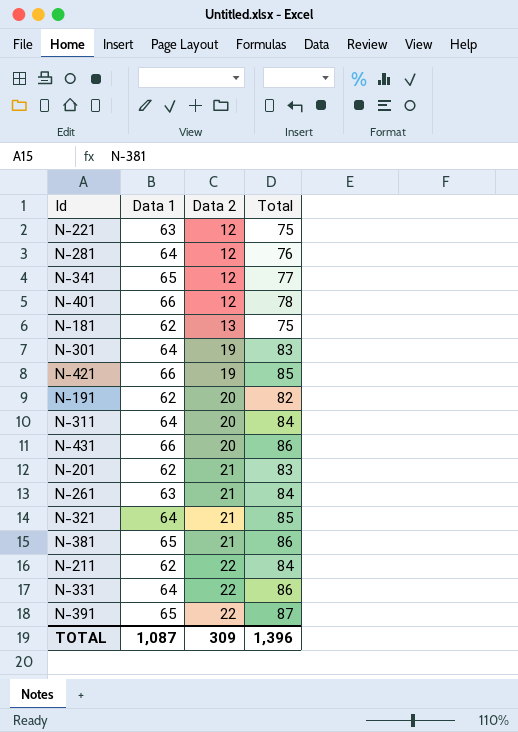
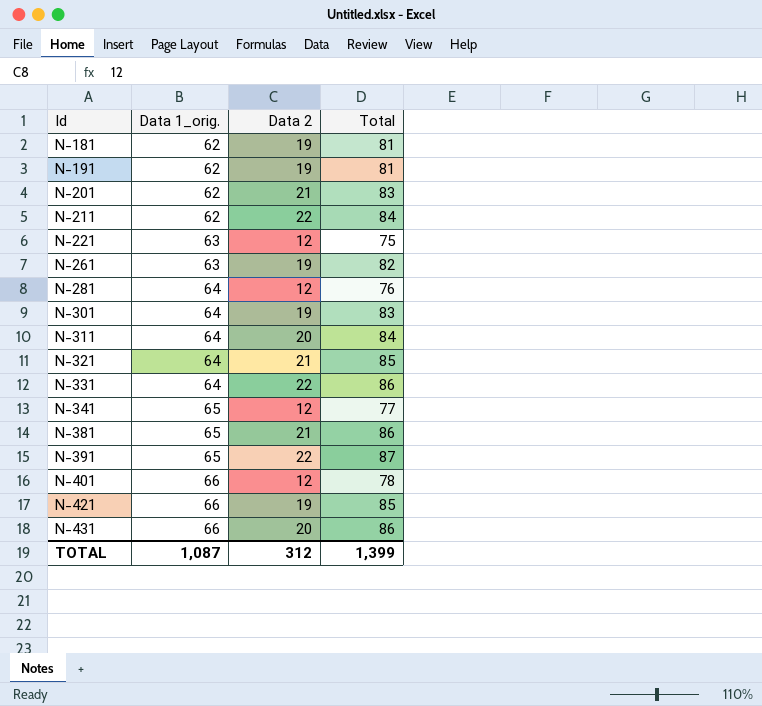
row order: Data 2 ascending -> Id ascending
column name: Data 1 -> Data 1_orig.
N-181 | Data 2: 13 -> 19
N-181 | Total: 75 -> 81
N-191 | Data 2: 20 -> 19
N-191 | Total: 82 -> 81
N-261 | Data 2: 21 -> 19
N-261 | Total: 84 -> 82
TOTAL | Data 2: 309 -> 312
TOTAL | Total: 1,396 -> 1,399

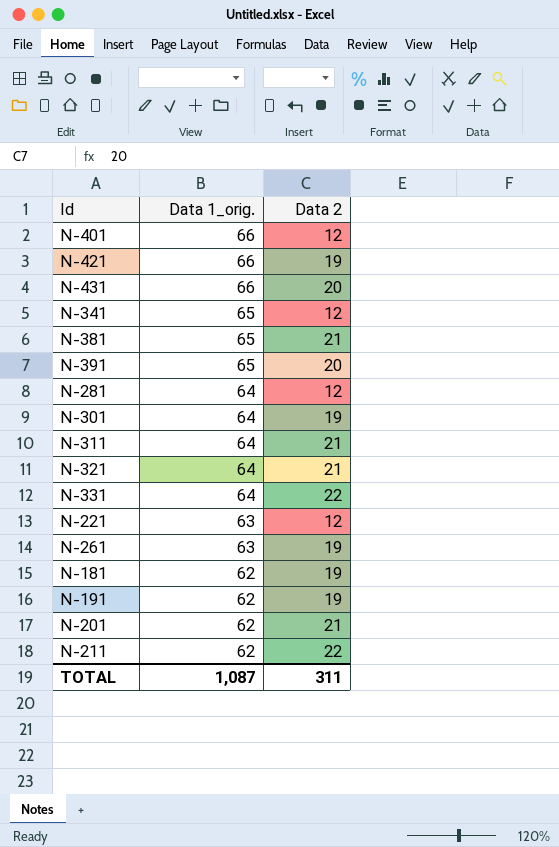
row order: Id ascending -> Data 1_orig. descending
column Total | formula: [Data 1_orig.] + [Data 2] -> none
N-391 | Data 2: 22 -> 20
N-311 | Data 2: 20 -> 21
TOTAL | Data 2: 312 -> 311

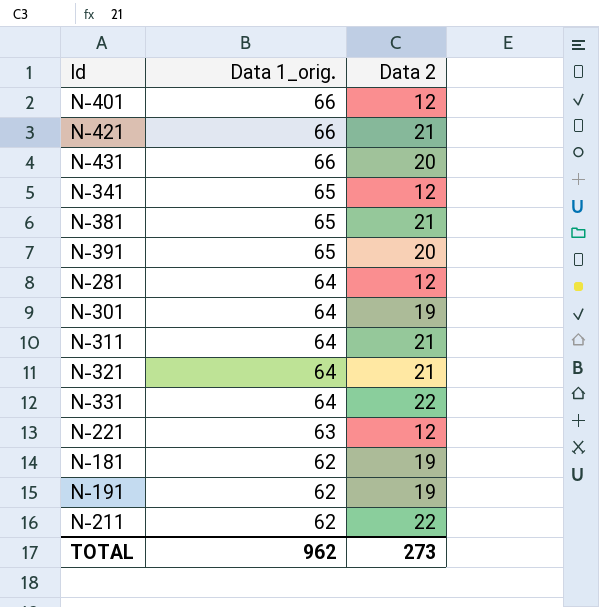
row N-261: 63 | 19 -> none
row N-201: 62 | 21 -> none
N-421 | Data 2: 19 -> 21
TOTAL | Data 1_orig.: 1,087 -> 962
TOTAL | Data 2: 311 -> 273

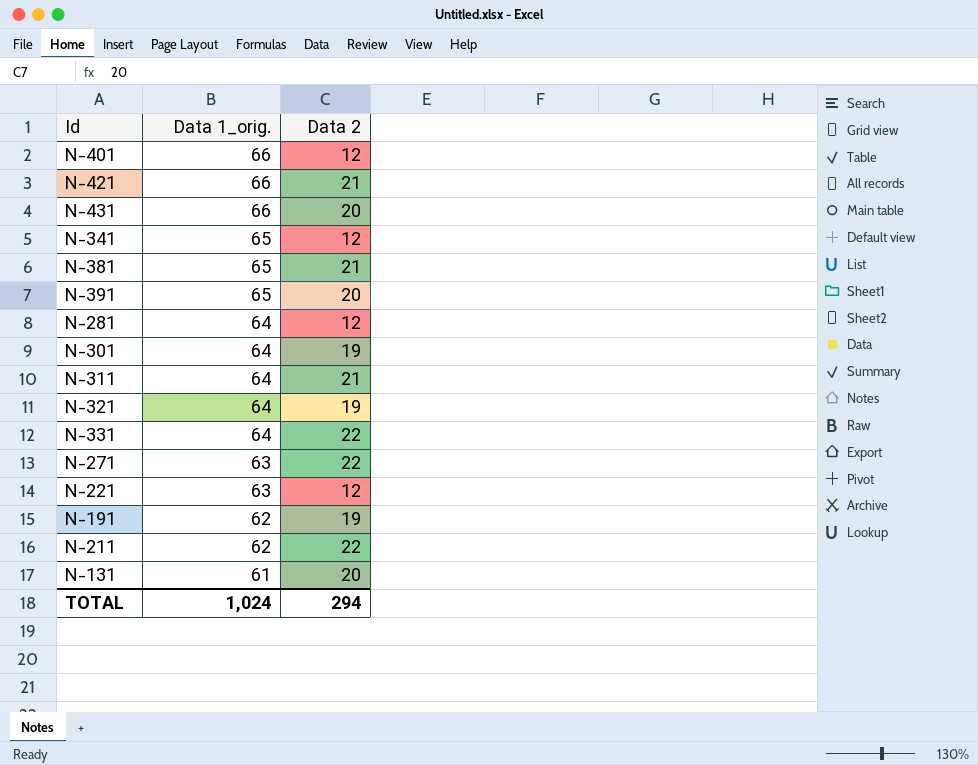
row N-181: 62 | 19 -> none
N-321 | Data 2: 21 -> 19
row N-271: none -> 63 | 22
row N-131: none -> 61 | 20
TOTAL | Data 1_orig.: 962 -> 1,024
TOTAL | Data 2: 273 -> 294

